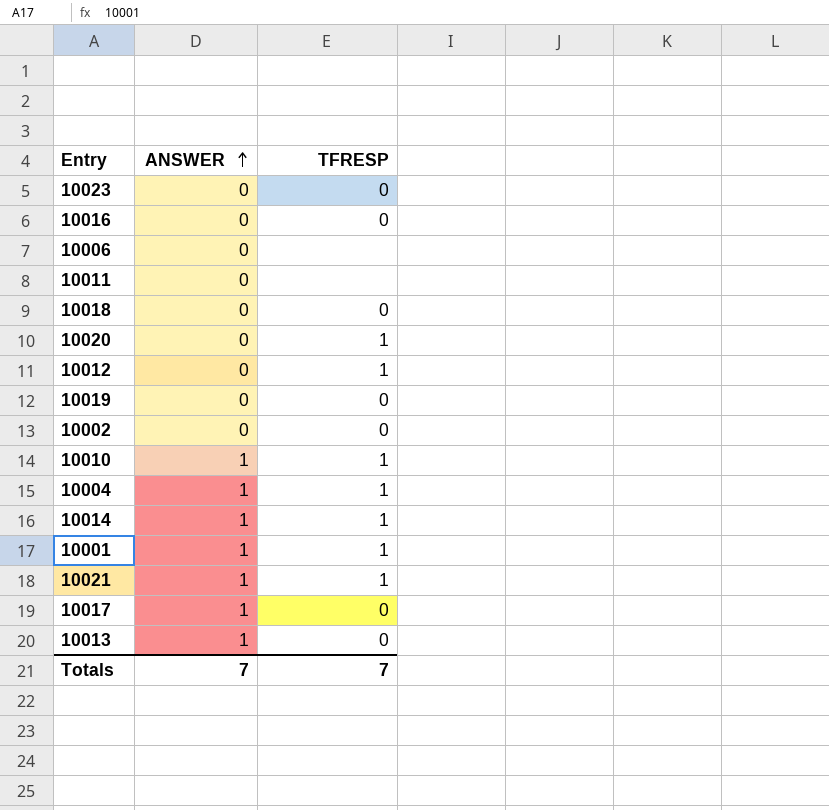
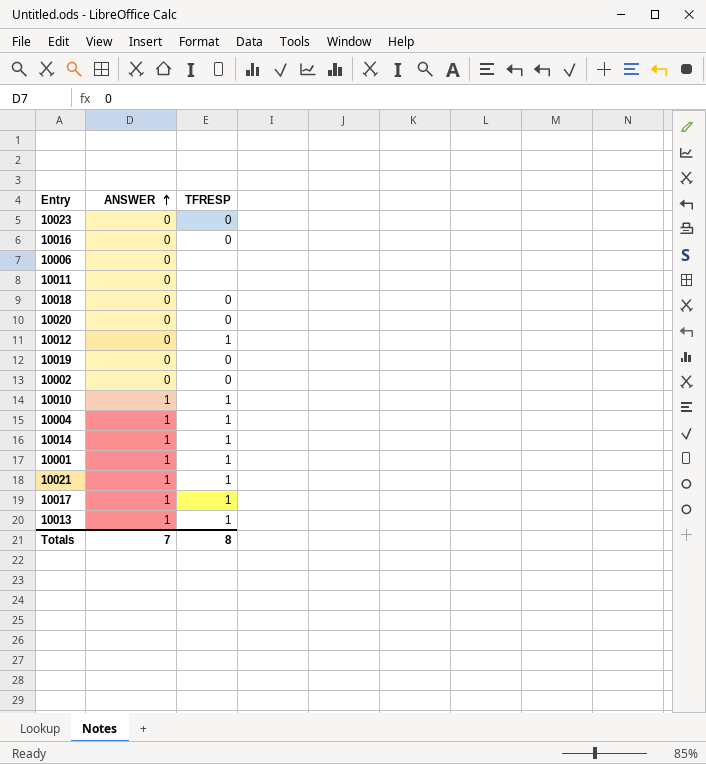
10020 | TFRESP: 1 -> 0
10017 | TFRESP: 0 -> 1
10013 | TFRESP: 0 -> 1
Totals | TFRESP: 7 -> 8

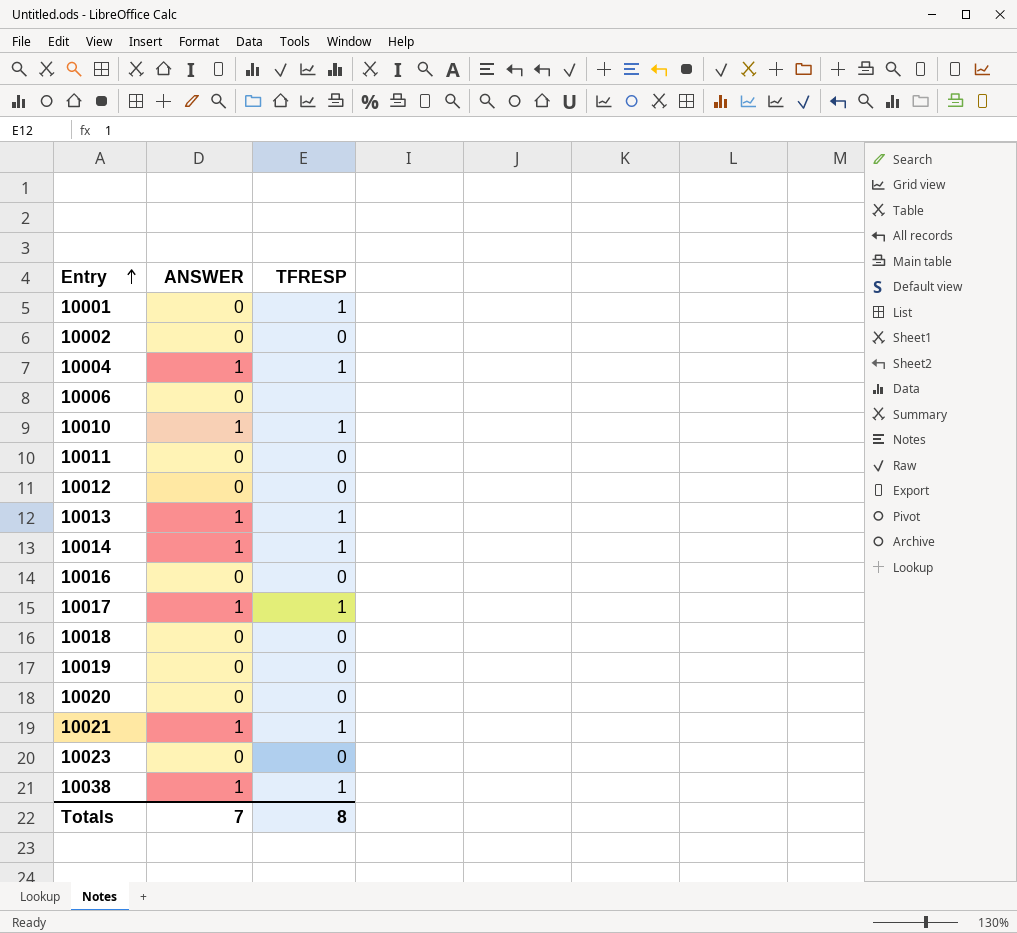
row order: ANSWER ascending -> Entry ascending
10001 | ANSWER: 1 -> 0
10011 | TFRESP: none -> 0
10012 | TFRESP: 1 -> 0
row 10038: none -> 1 | 1

